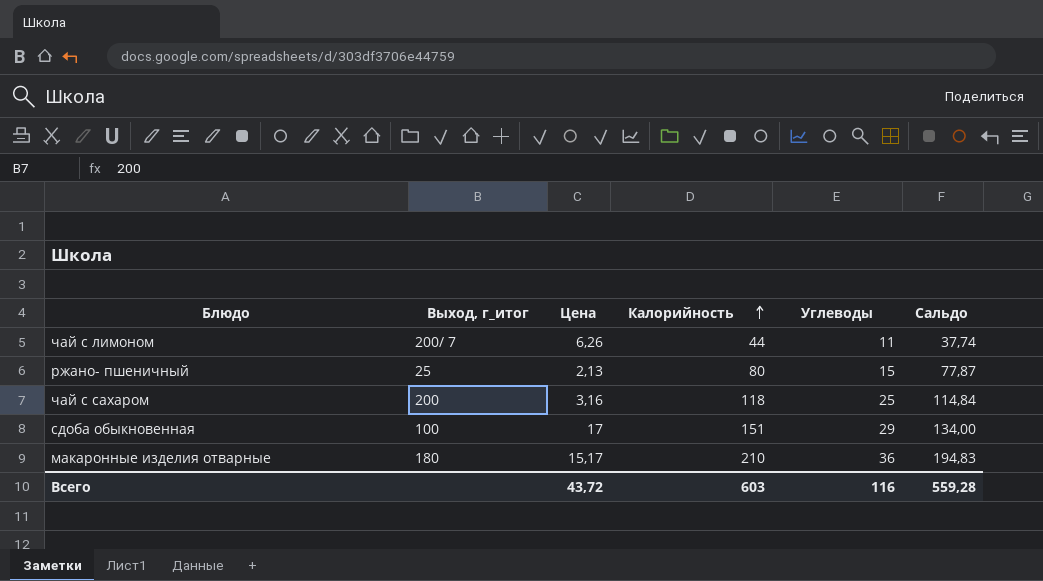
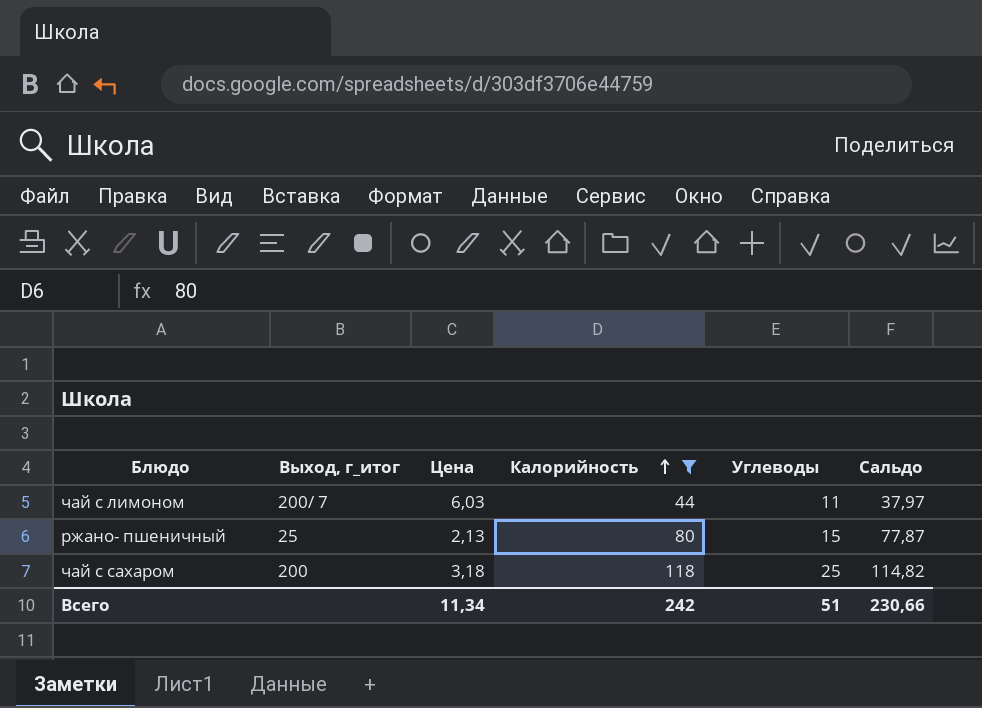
filter: none -> Калорийность <= 118
чай с лимоном | Цена: 6,26 -> 6,03
чай с лимоном | Сальдо: 37,74 -> 37,97
чай с сахаром | Цена: 3,16 -> 3,18
чай с сахаром | Сальдо: 114,84 -> 114,82
Всего | Цена: 43,72 -> 11,34
Всего | Калорийность: 603 -> 242
Всего | Углеводы: 116 -> 51
Всего | Сальдо: 559,28 -> 230,66

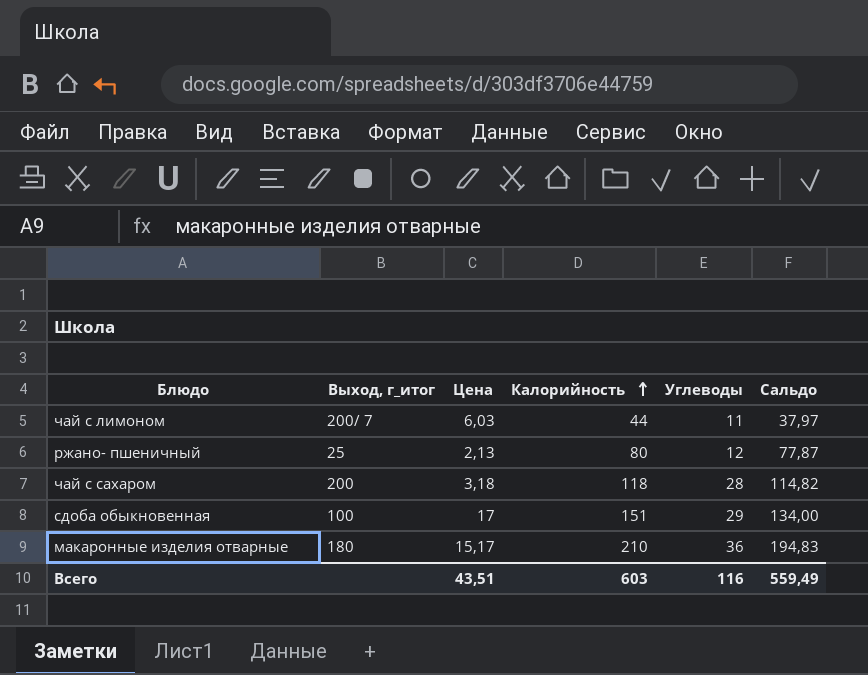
filter: Калорийность <= 118 -> none
ржано- пшеничный | Углеводы: 15 -> 12
чай с сахаром | Углеводы: 25 -> 28
Всего | Цена: 11,34 -> 43,51
Всего | Калорийность: 242 -> 603
Всего | Углеводы: 51 -> 116
Всего | Сальдо: 230,66 -> 559,49

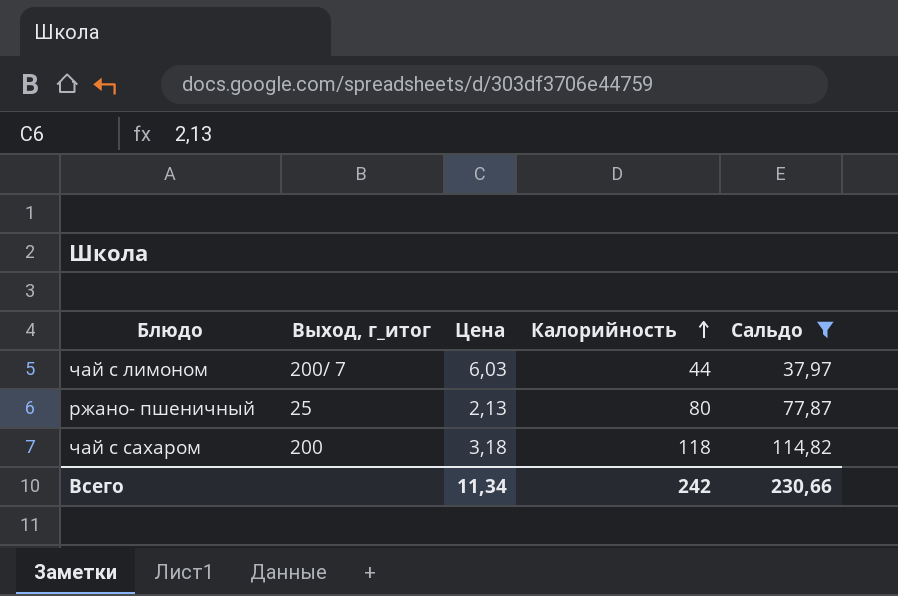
filter: none -> Сальдо <= 114,82
column Углеводы | position: 5 -> none
Всего | Цена: 43,51 -> 11,34
Всего | Калорийность: 603 -> 242
Всего | Сальдо: 559,49 -> 230,66

